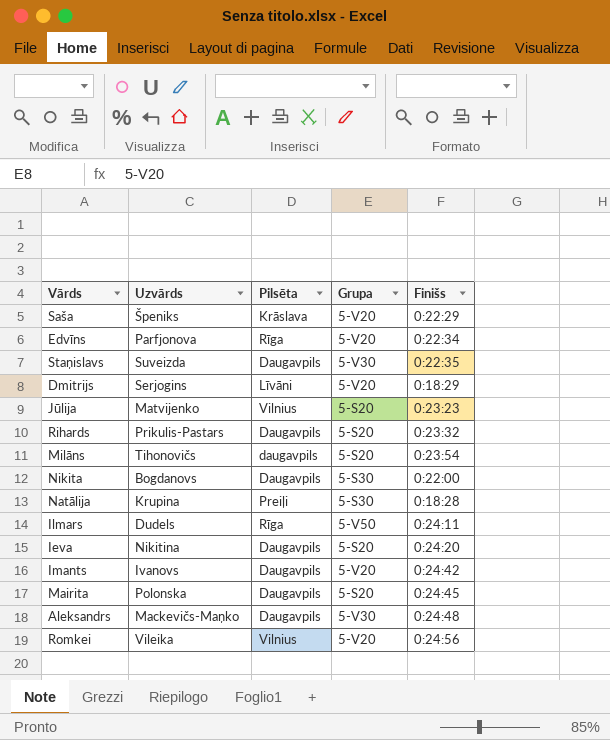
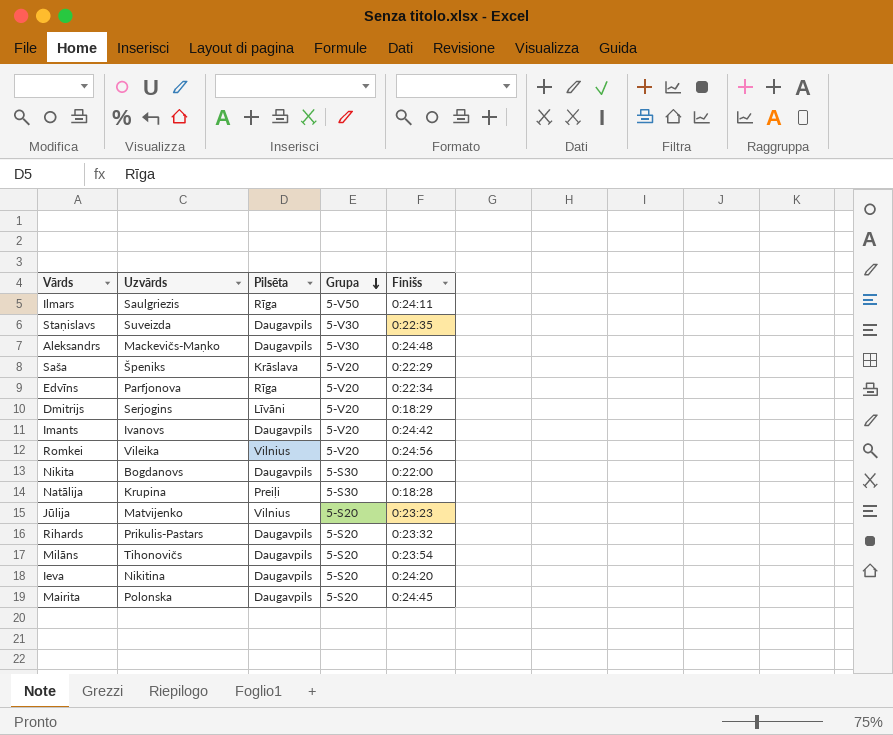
row order: none -> Grupa descending
Ilmars | Uzvārds: Dudels -> Saulgriezis
Milāns | Pilsēta: daugavpils -> Daugavpils

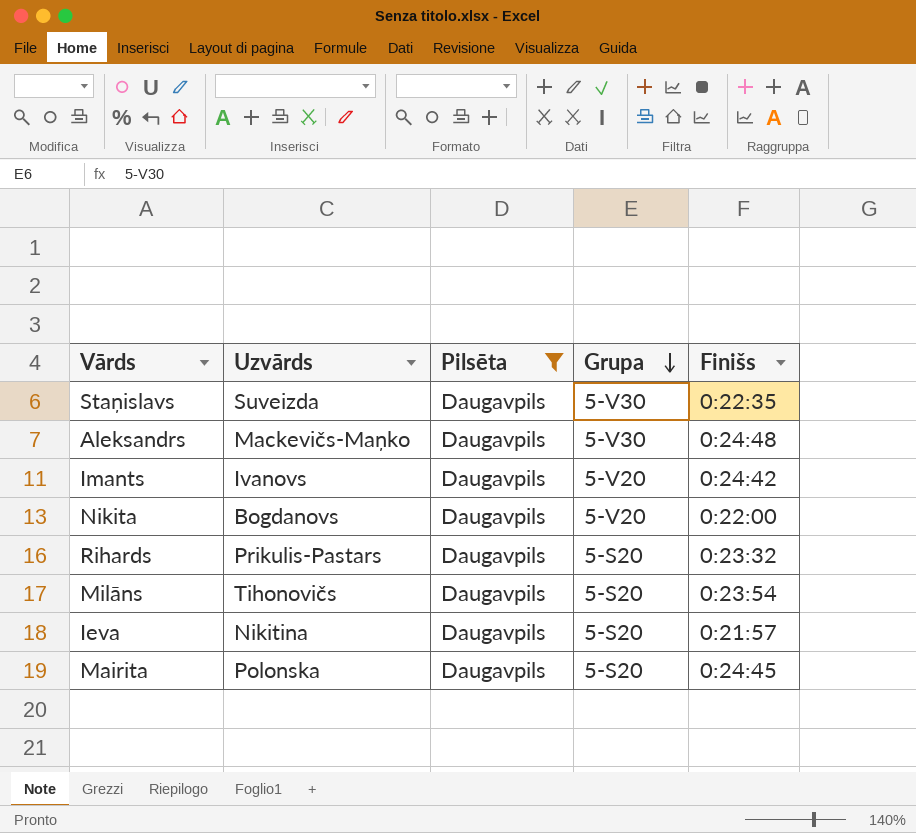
filter: none -> Pilsēta = Daugavpils
Nikita | Grupa: 5-S30 -> 5-V20
Ieva | Finišs: 0:24:20 -> 0:21:57

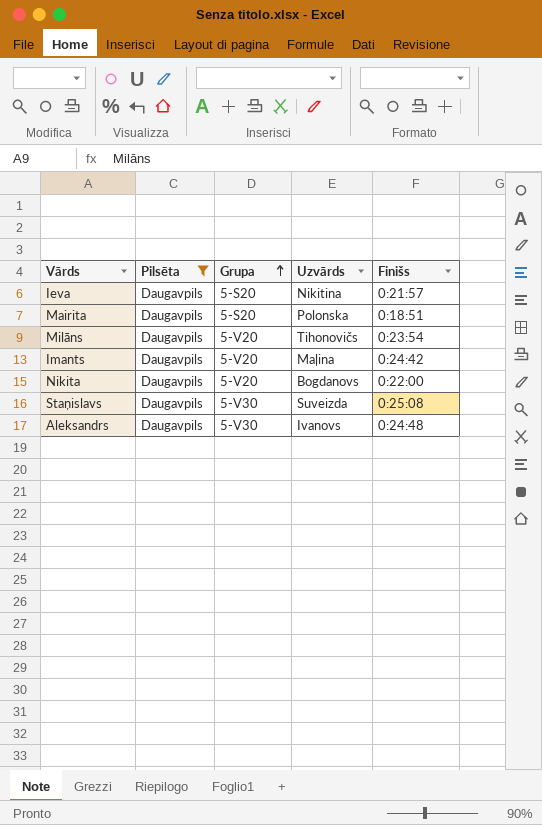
row order: Grupa descending -> Grupa ascending
column Uzvārds | position: 2 -> 4
row Rihards: Prikulis-Pastars | Daugavpils | 5-S20 | 0:23:32 -> none
Mairita | Finišs: 0:24:45 -> 0:18:51
Milāns | Grupa: 5-S20 -> 5-V20
Imants | Uzvārds: Ivanovs -> Maļina
Staņislavs | Finišs: 0:22:35 -> 0:25:08
Aleksandrs | Uzvārds: Mackevičs-Maņko -> Ivanovs

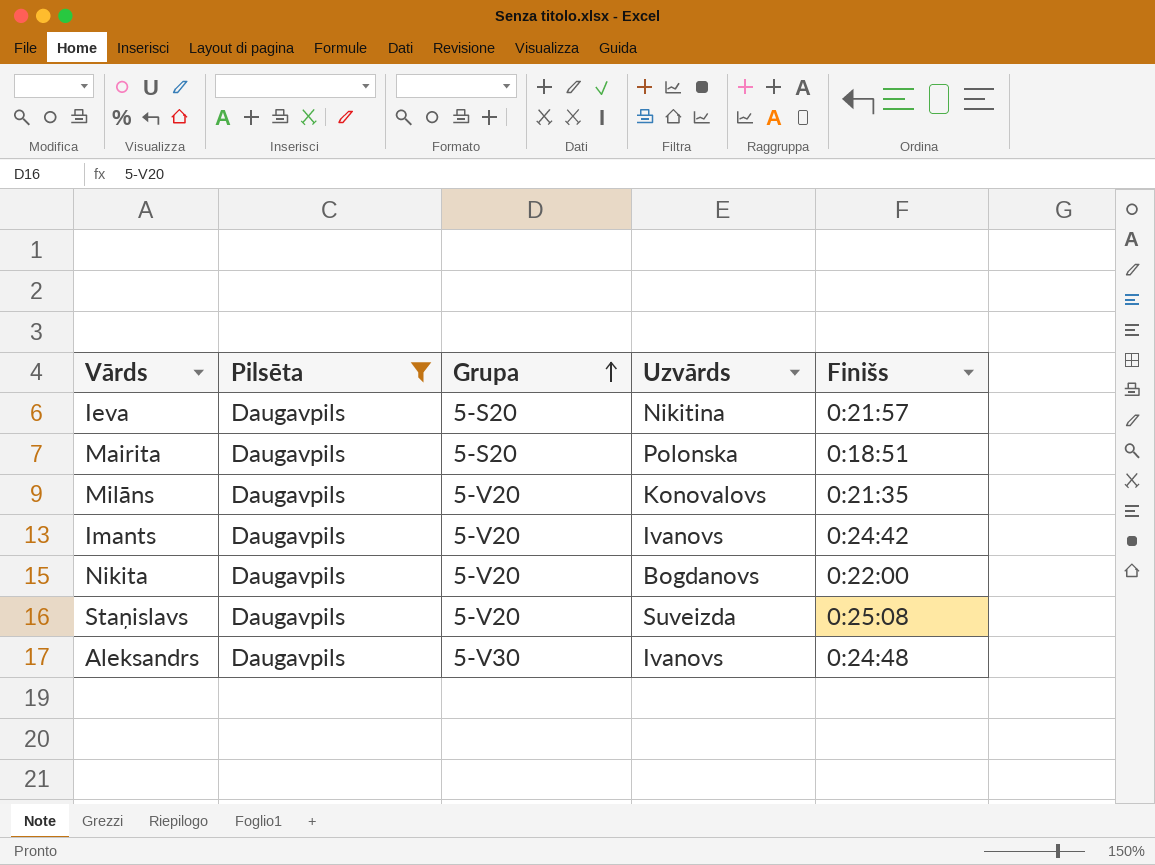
Milāns | Uzvārds: Tihonovičs -> Konovalovs
Milāns | Finišs: 0:23:54 -> 0:21:35
Imants | Uzvārds: Maļina -> Ivanovs
Staņislavs | Grupa: 5-V30 -> 5-V20

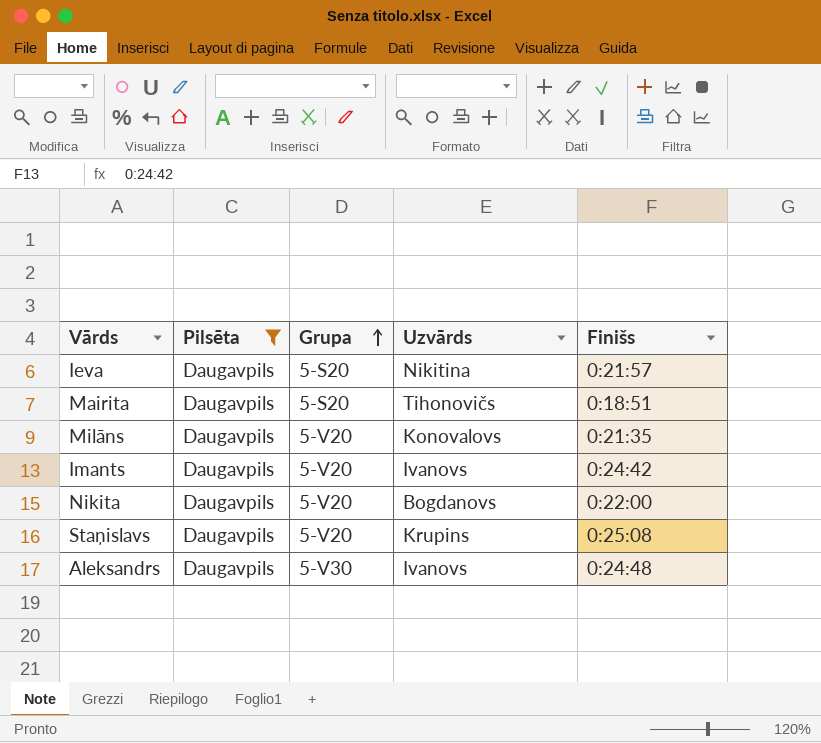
Mairita | Uzvārds: Polonska -> Tihonovičs
Staņislavs | Uzvārds: Suveizda -> Krupins

